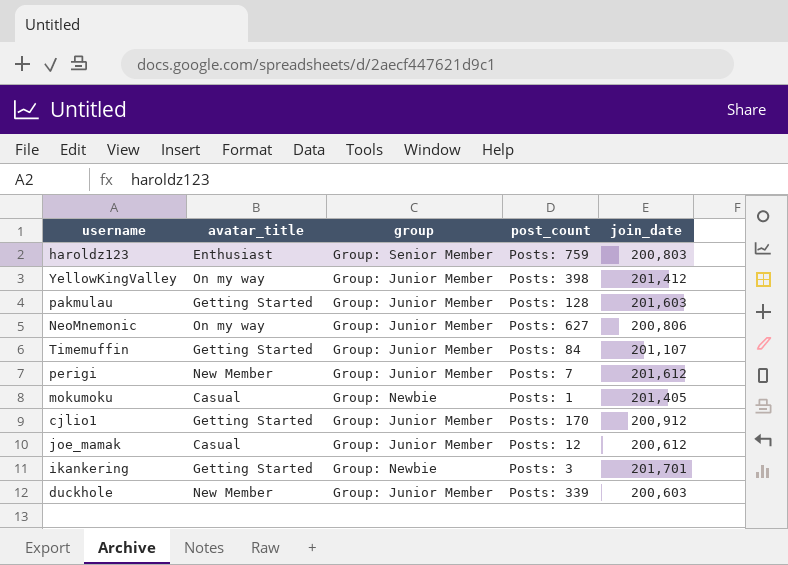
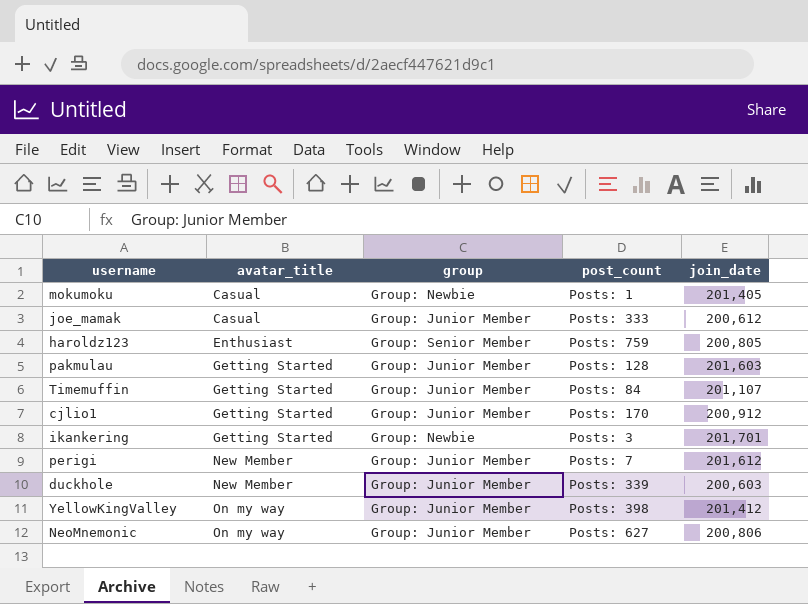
row order: none -> avatar_title ascending
joe_mamak | post_count: Posts: 12 -> Posts: 333
haroldz123 | join_date: 200,803 -> 200,805

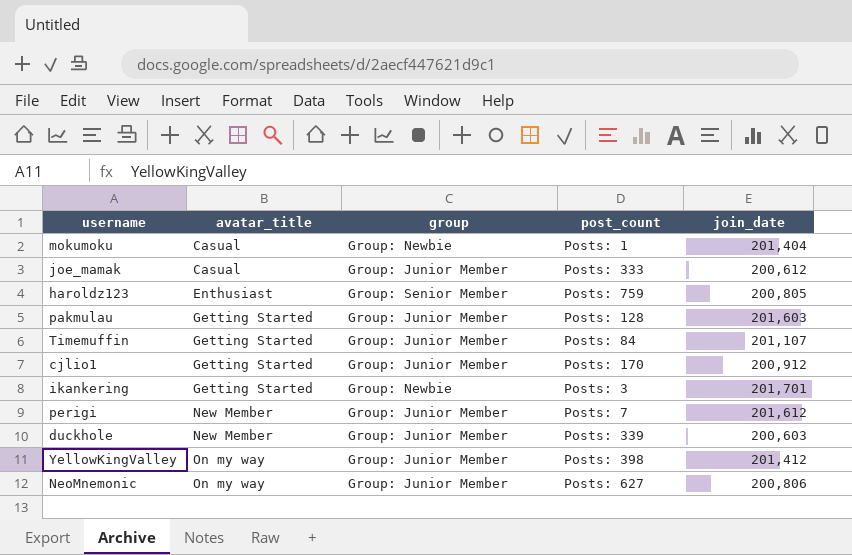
mokumoku | join_date: 201,405 -> 201,404

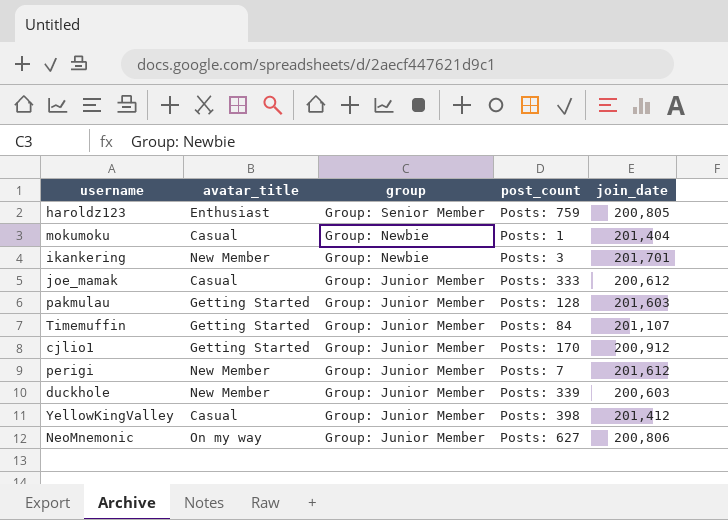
row order: avatar_title ascending -> group descending
ikankering | avatar_title: Getting Started -> New Member
YellowKingValley | avatar_title: On my way -> Casual

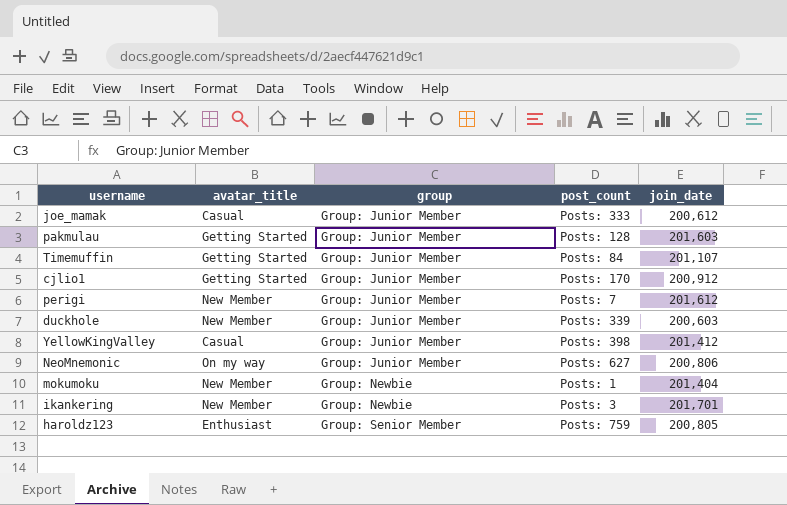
row order: group descending -> group ascending
mokumoku | avatar_title: Casual -> New Member

